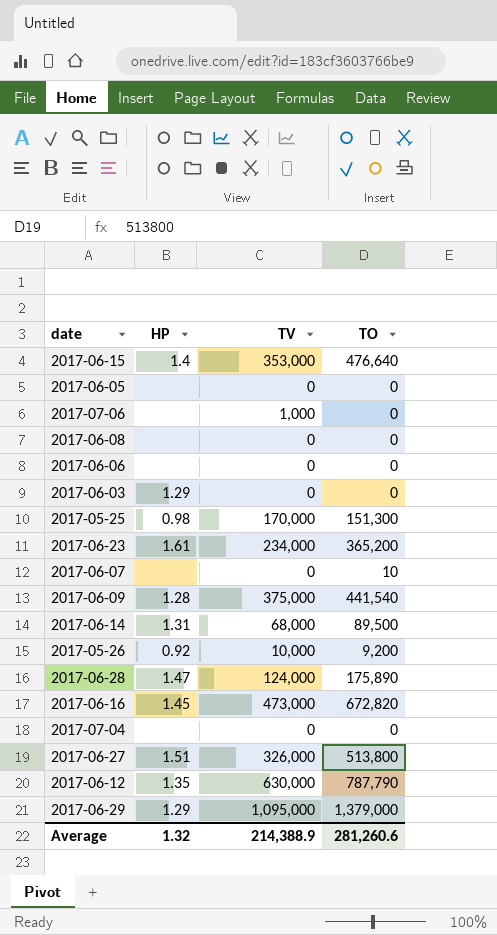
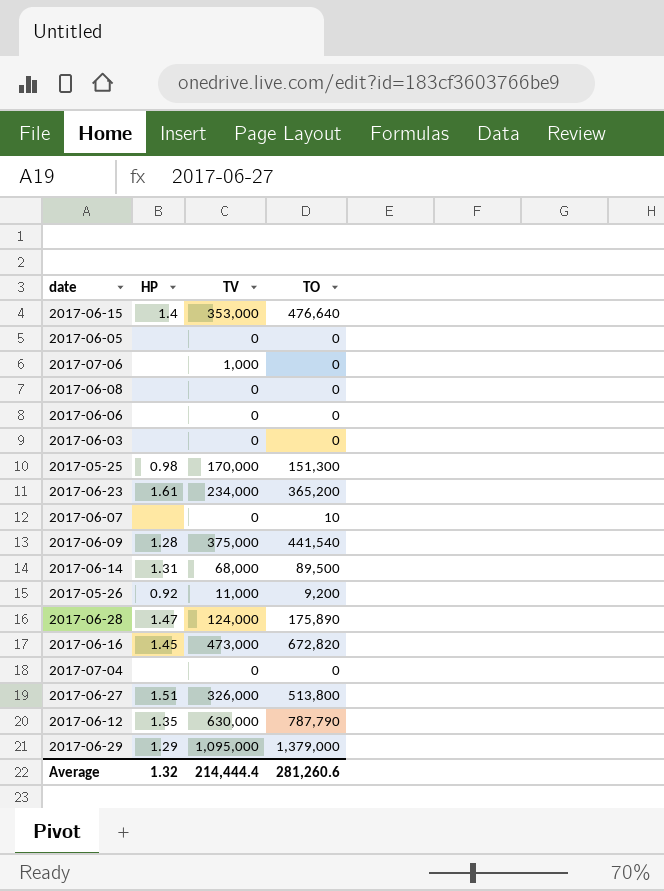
2017-06-03 | HP: 1.29 -> none
2017-05-26 | TV: 10,000 -> 11,000
Average | TV: 214,388.9 -> 214,444.4

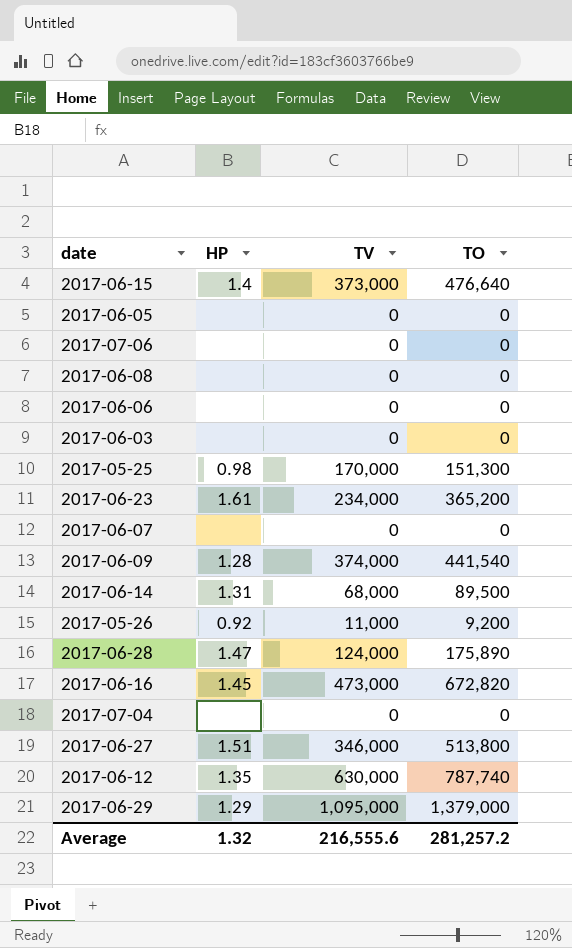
2017-06-15 | TV: 353,000 -> 373,000
2017-07-06 | TV: 1,000 -> 0
2017-06-07 | TO: 10 -> 0
2017-06-09 | TV: 375,000 -> 374,000
2017-06-27 | TV: 326,000 -> 346,000
2017-06-12 | TO: 787,790 -> 787,740
Average | TV: 214,444.4 -> 216,555.6
Average | TO: 281,260.6 -> 281,257.2

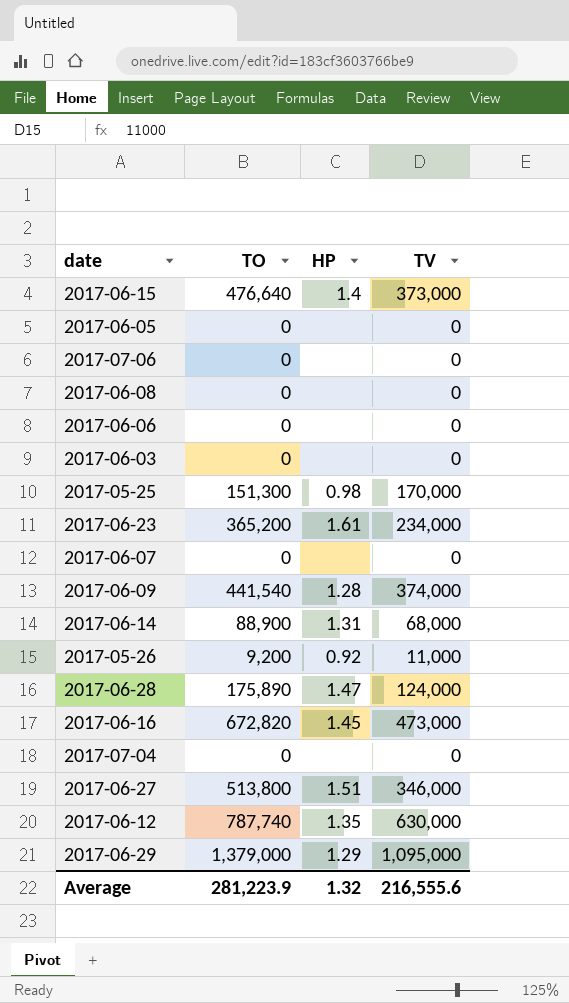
column TO | position: 4 -> 2
2017-06-14 | TO: 89,500 -> 88,900
Average | TO: 281,257.2 -> 281,223.9

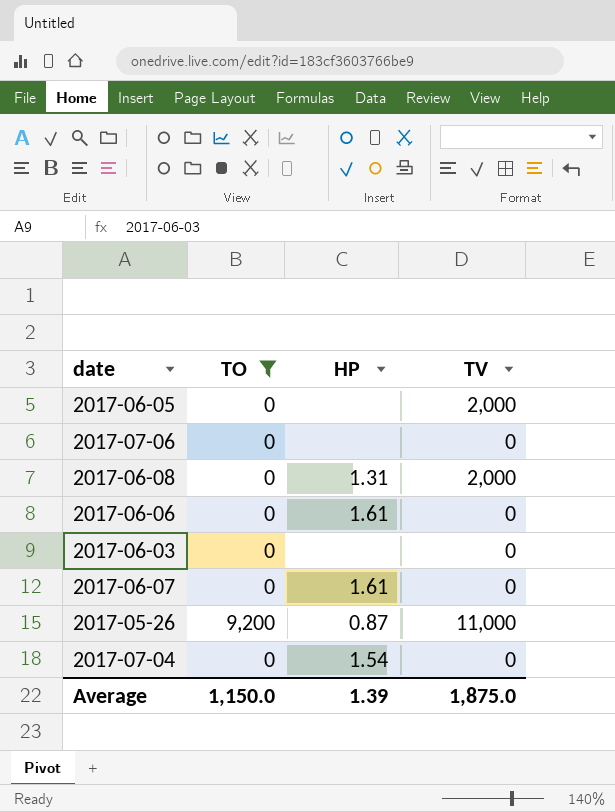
filter: none -> TO <= 9,200
2017-06-05 | TV: 0 -> 2,000
2017-06-08 | HP: none -> 1.31
2017-06-08 | TV: 0 -> 2,000
2017-06-06 | HP: none -> 1.61
2017-06-07 | HP: none -> 1.61
2017-05-26 | HP: 0.92 -> 0.87
2017-07-04 | HP: none -> 1.54
Average | TO: 281,223.9 -> 1,150.0
Average | HP: 1.32 -> 1.39
Average | TV: 216,555.6 -> 1,875.0

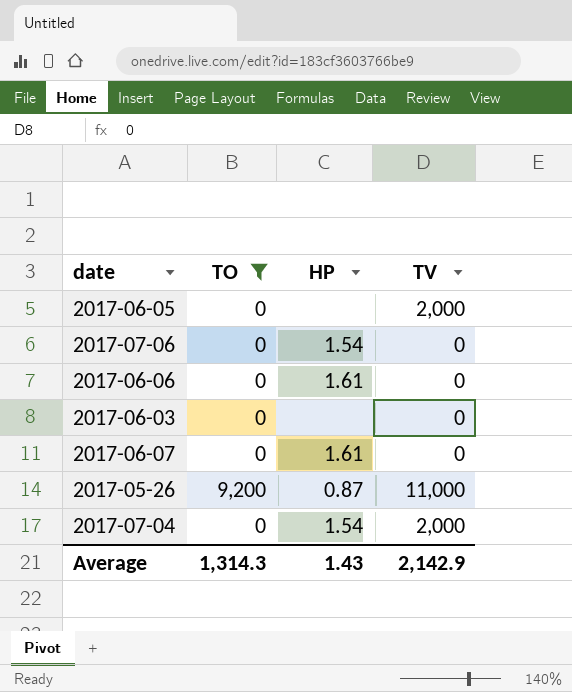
row 2017-06-08: 0 | 1.31 | 2,000 -> none
2017-07-06 | HP: none -> 1.54
2017-07-04 | TV: 0 -> 2,000
Average | TO: 1,150.0 -> 1,314.3
Average | HP: 1.39 -> 1.43
Average | TV: 1,875.0 -> 2,142.9

